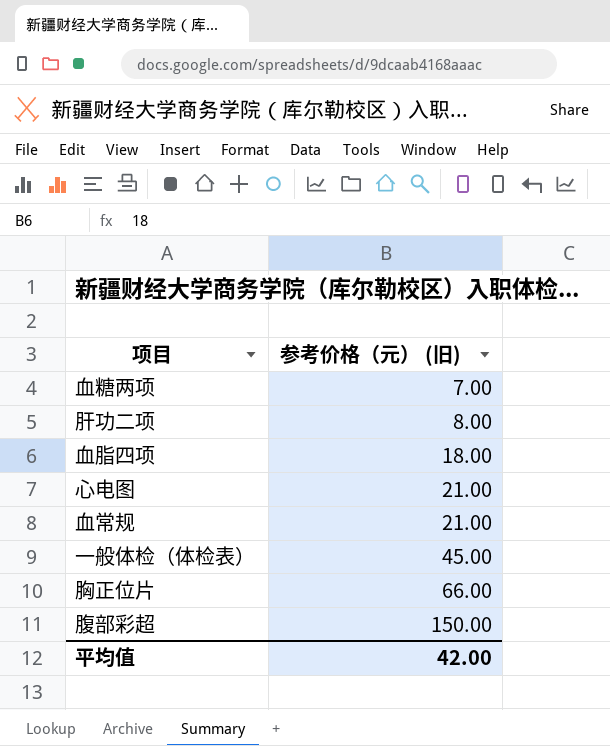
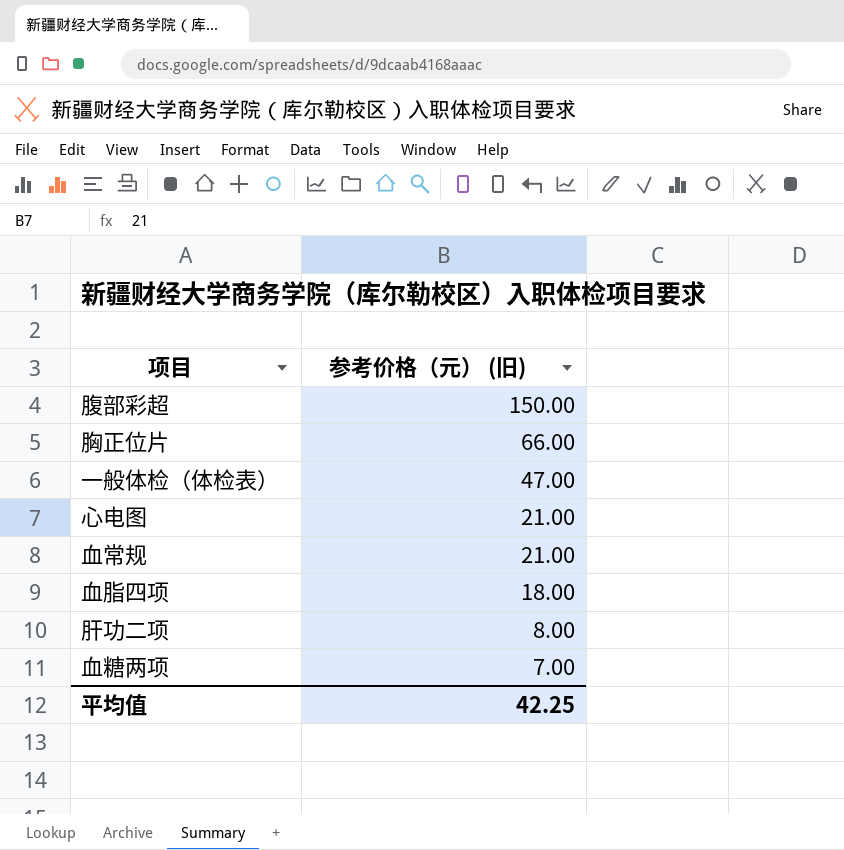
row order: 参考价格（元） (旧) ascending -> 参考价格（元） (旧) descending
一般体检（体检表） | 参考价格（元） (旧): 45.00 -> 47.00
平均值 | 参考价格（元） (旧): 42.00 -> 42.25

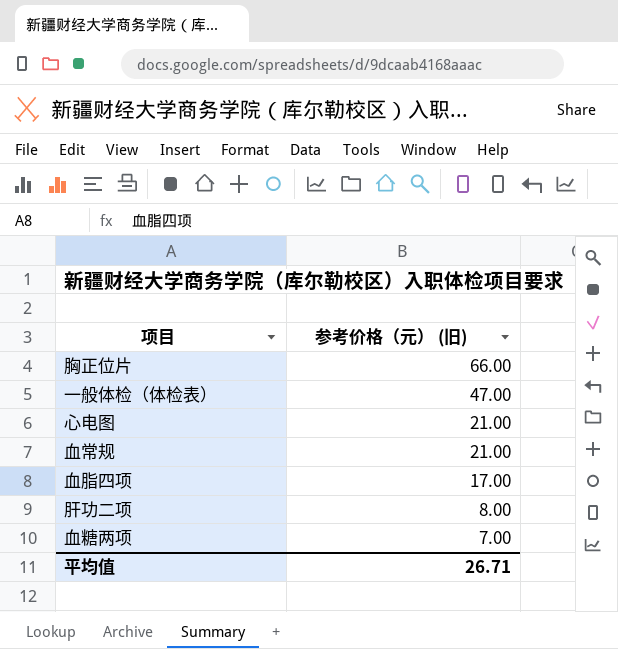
row 腹部彩超: 150.00 -> none
血脂四项 | 参考价格（元） (旧): 18.00 -> 17.00
平均值 | 参考价格（元） (旧): 42.25 -> 26.71

